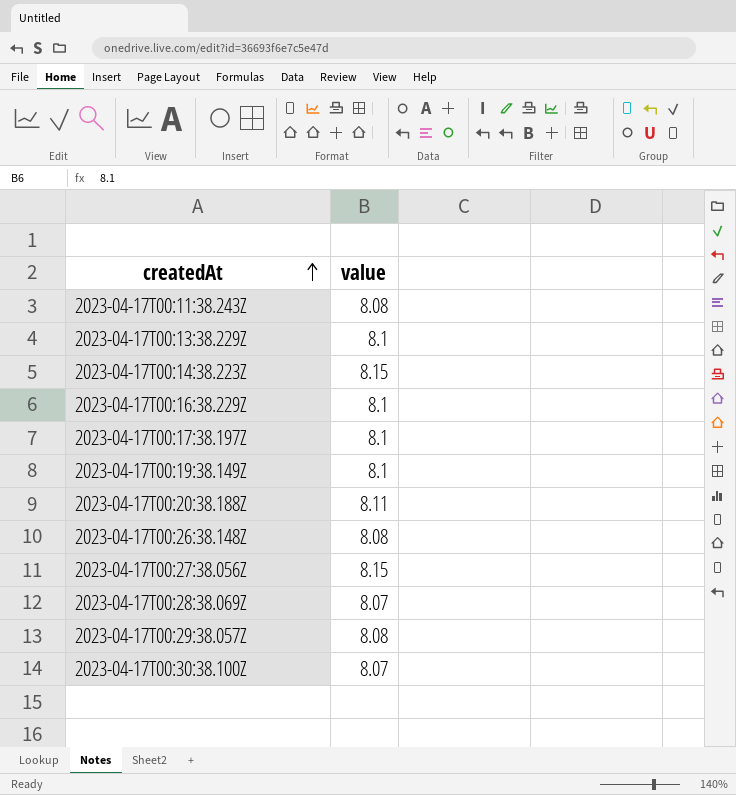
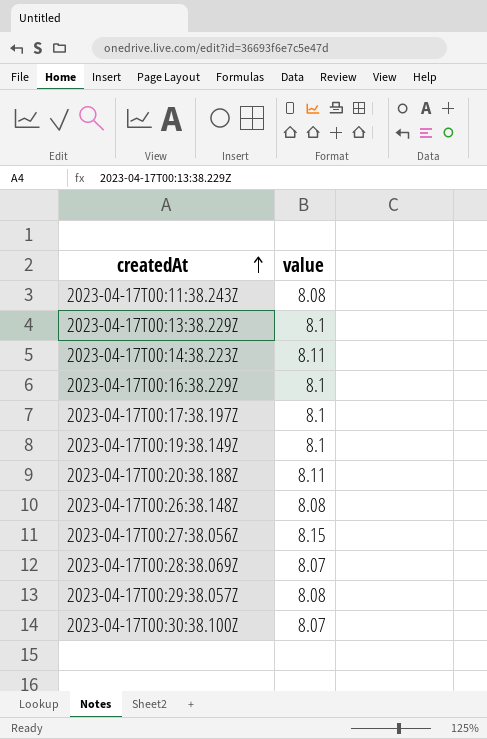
2023-04-17T00:14:38.223Z | value: 8.15 -> 8.11

